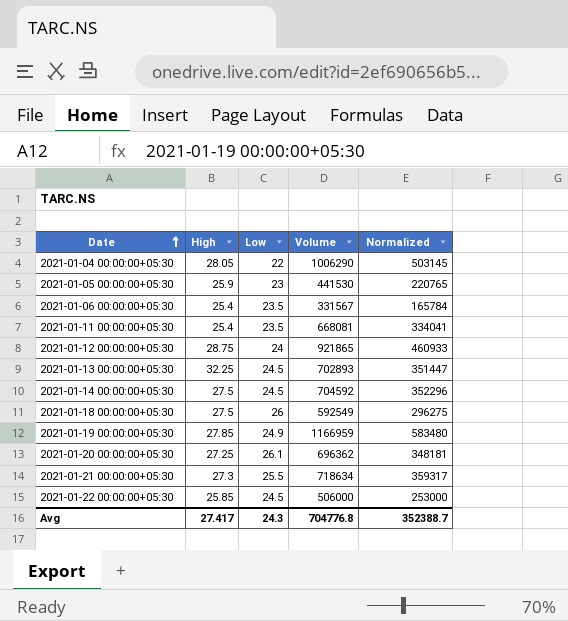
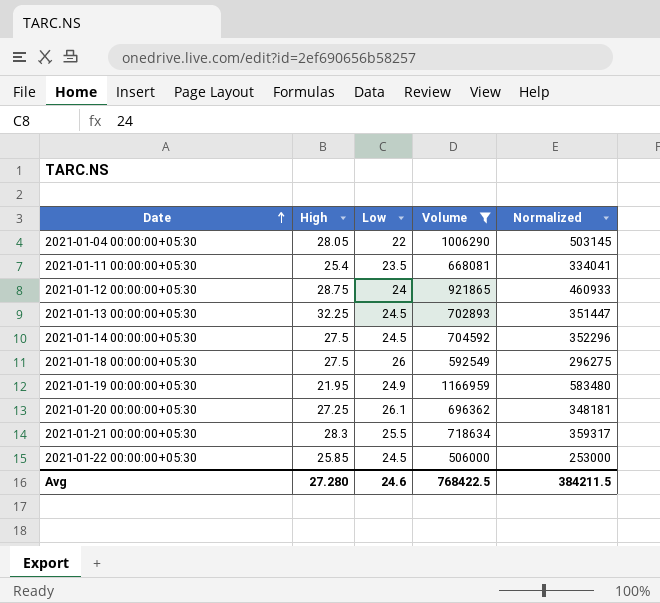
filter: none -> Volume >= 506000
2021-01-19 00:00:00+05:30 | High: 27.85 -> 21.95
2021-01-21 00:00:00+05:30 | High: 27.3 -> 28.3
Avg | High: 27.417 -> 27.280
Avg | Low: 24.3 -> 24.6
Avg | Volume: 704776.8 -> 768422.5
Avg | Normalized: 352388.7 -> 384211.5

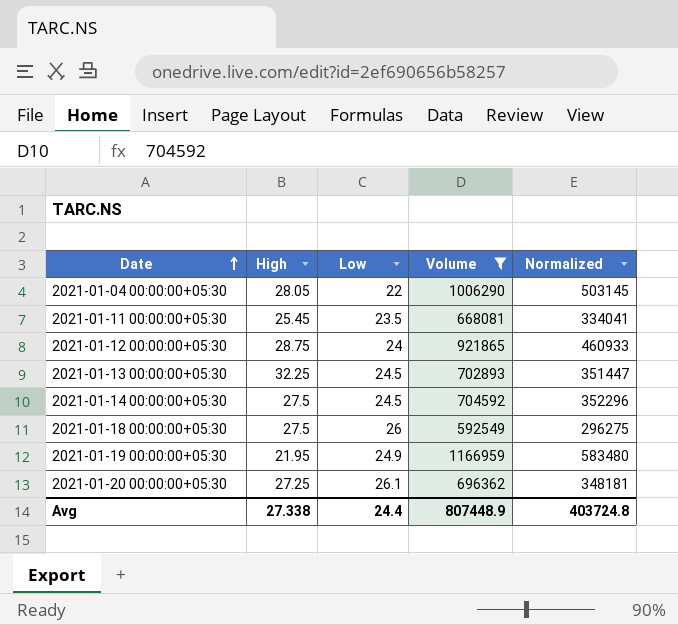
row 2021-01-21 00:00:00+05:30: 28.3 | 25.5 | 718634 | 359317 -> none
row 2021-01-22 00:00:00+05:30: 25.85 | 24.5 | 506000 | 253000 -> none
2021-01-11 00:00:00+05:30 | High: 25.4 -> 25.45
Avg | High: 27.280 -> 27.338
Avg | Low: 24.6 -> 24.4
Avg | Volume: 768422.5 -> 807448.9
Avg | Normalized: 384211.5 -> 403724.8

